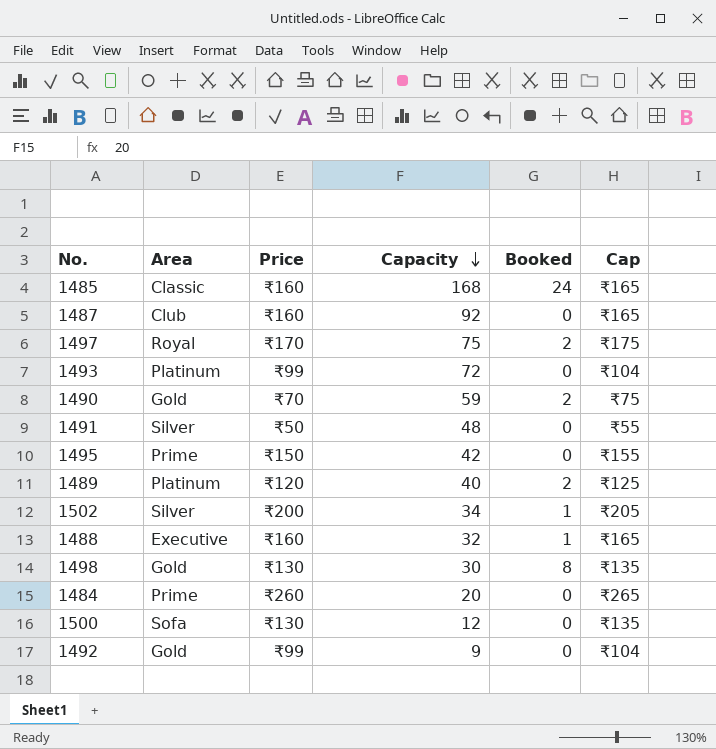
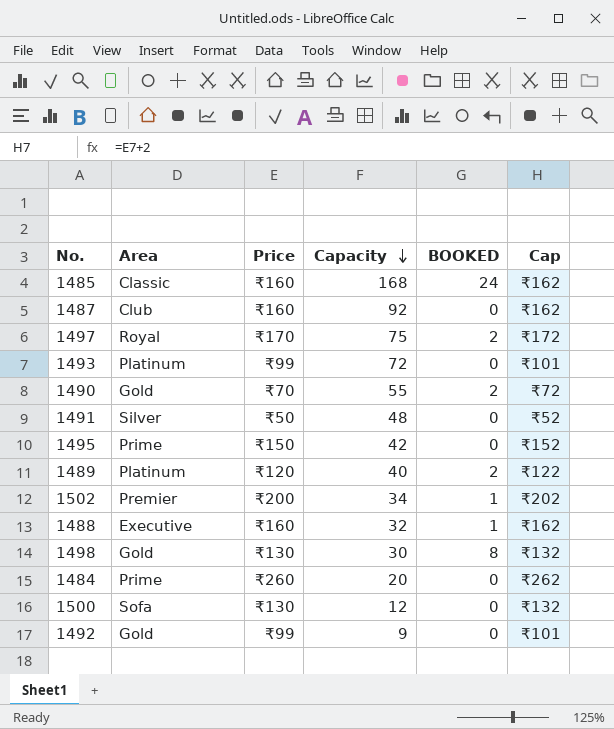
column name: Booked -> BOOKED
column Cap | formula: [Price] + 5 -> [Price] + 2
1490 | Capacity: 59 -> 55
1502 | Area: Silver -> Premier

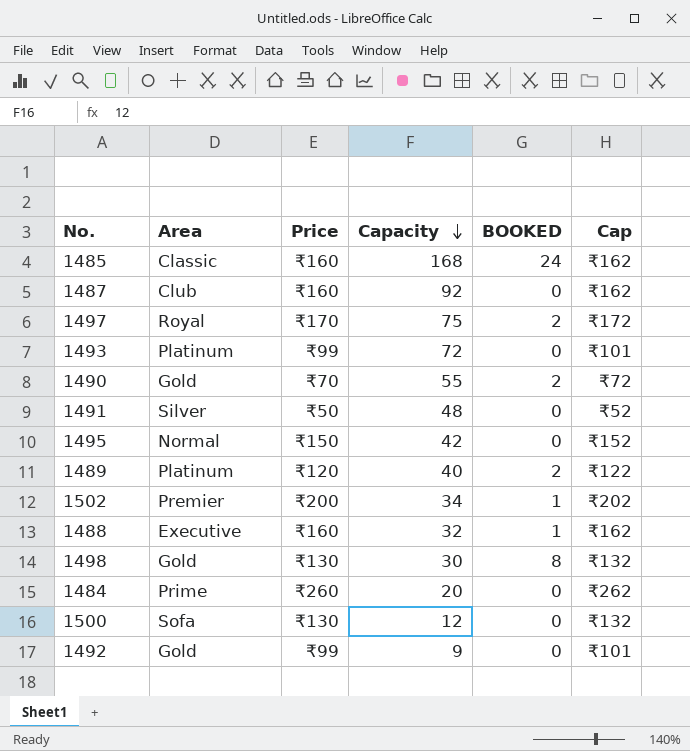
1495 | Area: Prime -> Normal

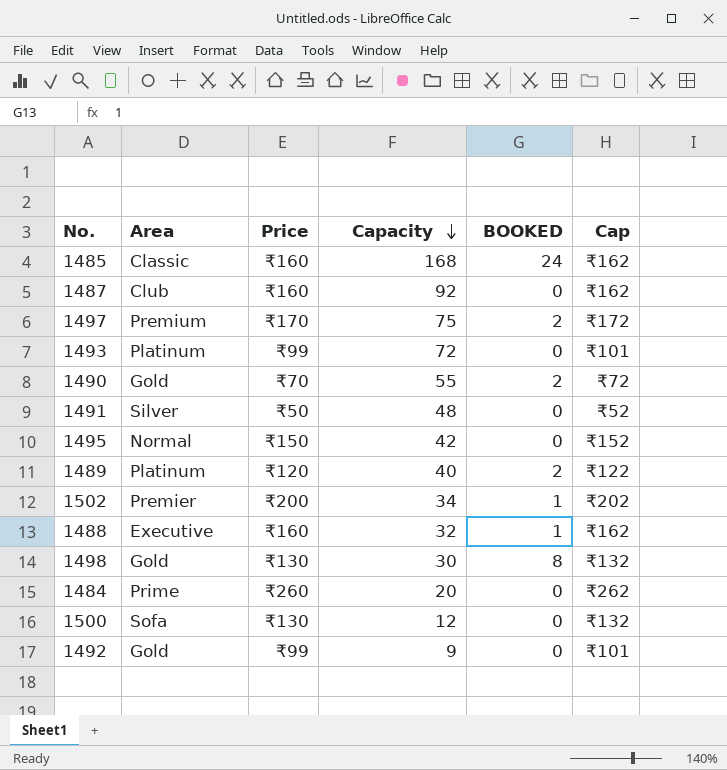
1497 | Area: Royal -> Premium

